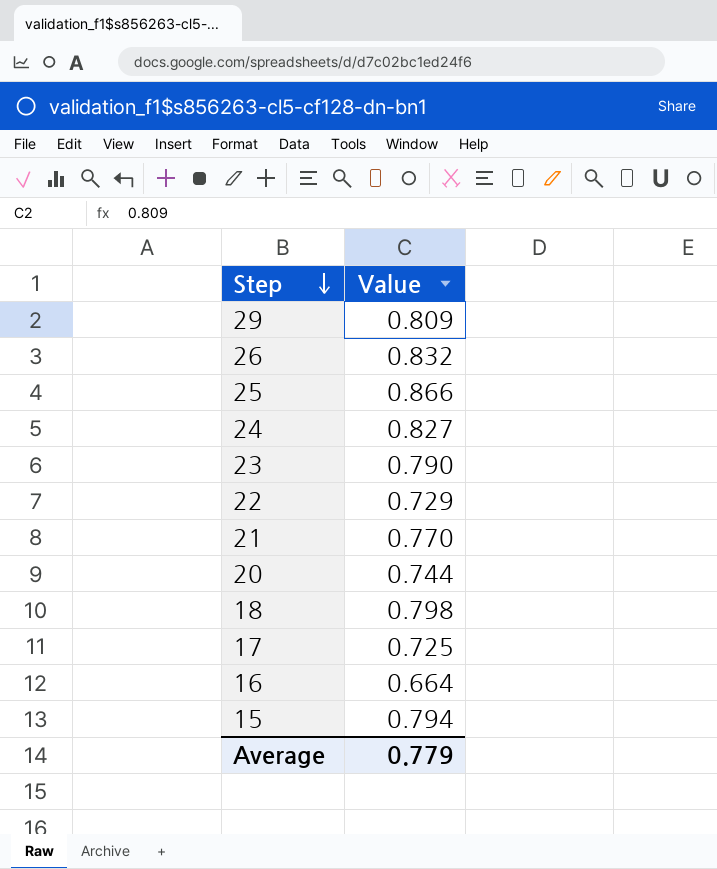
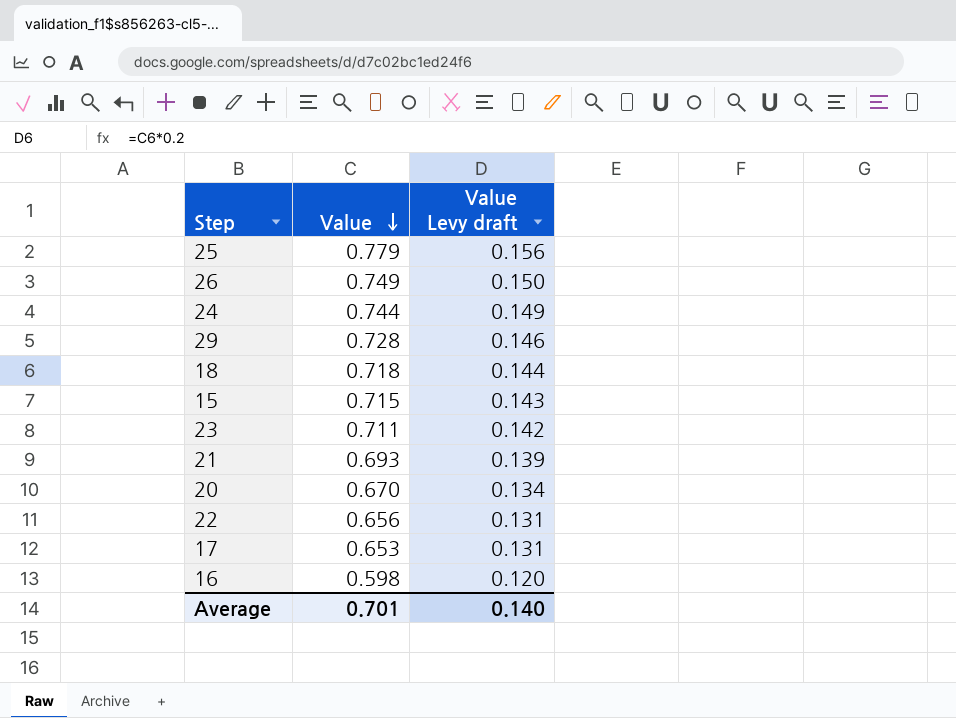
row order: Step descending -> Value descending
column Value Levy draft | formula: none -> [Value] * 0.2
25 | Value: 0.866 -> 0.779
26 | Value: 0.832 -> 0.749
24 | Value: 0.827 -> 0.744
29 | Value: 0.809 -> 0.728
18 | Value: 0.798 -> 0.718
15 | Value: 0.794 -> 0.715
23 | Value: 0.790 -> 0.711
21 | Value: 0.770 -> 0.693
20 | Value: 0.744 -> 0.670
22 | Value: 0.729 -> 0.656
17 | Value: 0.725 -> 0.653
16 | Value: 0.664 -> 0.598
Average | Value: 0.779 -> 0.701

